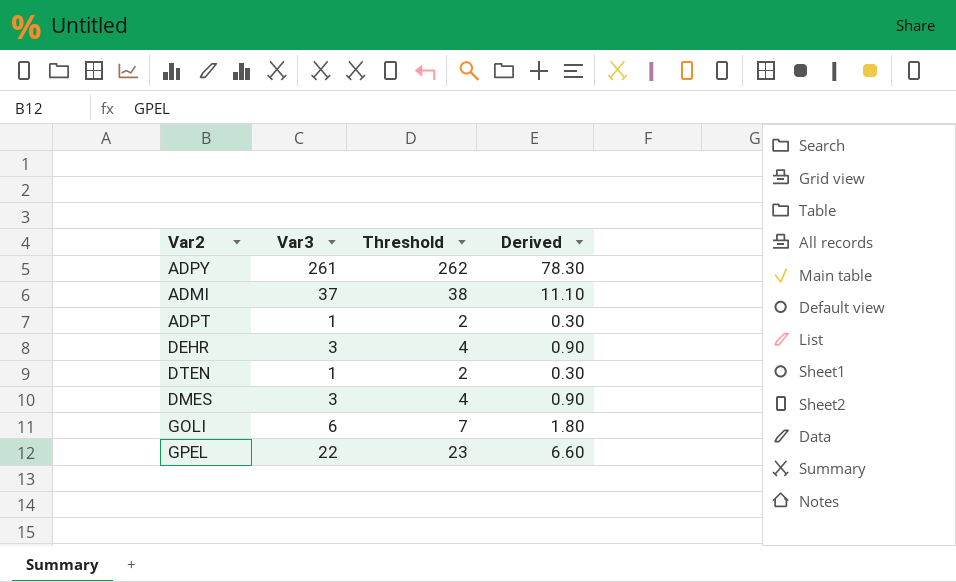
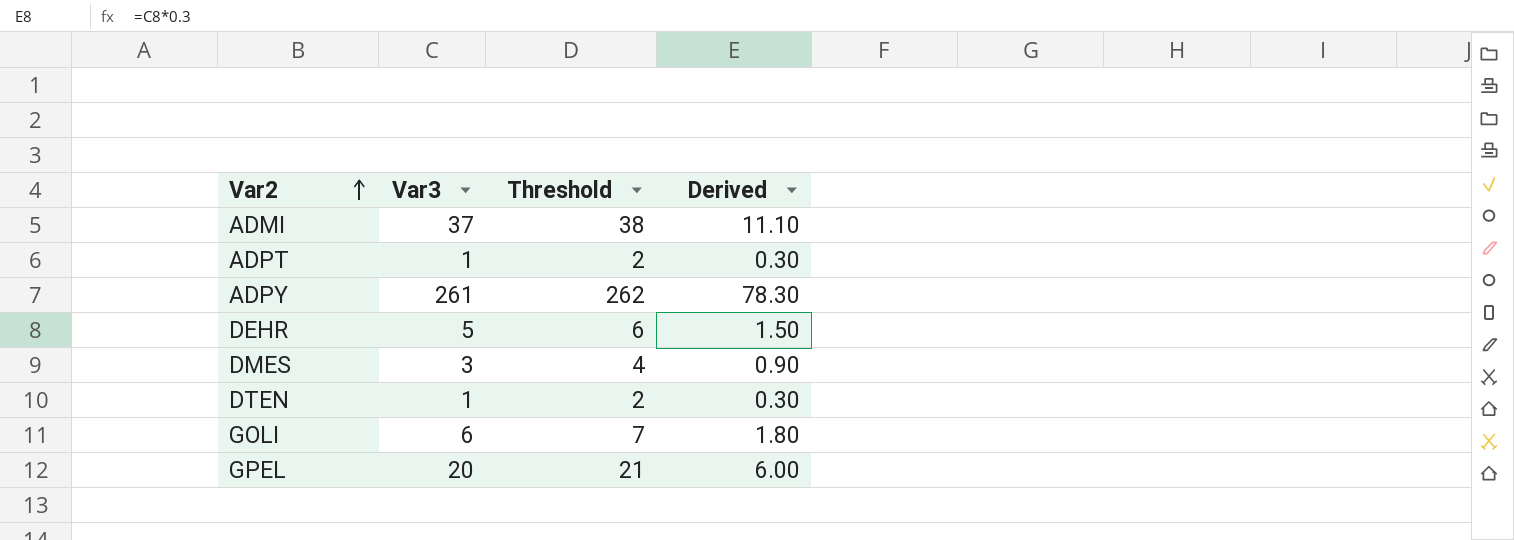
row order: none -> Var2 ascending
DEHR | Var3: 3 -> 5
DEHR | Threshold: 4 -> 6
DEHR | Derived: 0.90 -> 1.50
GPEL | Var3: 22 -> 20
GPEL | Threshold: 23 -> 21
GPEL | Derived: 6.60 -> 6.00

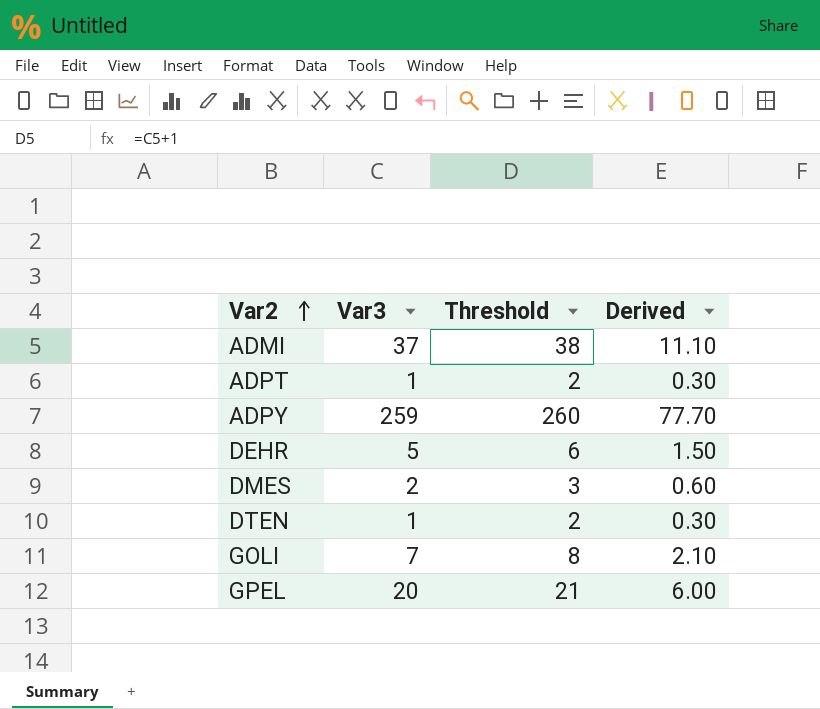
ADPY | Var3: 261 -> 259
ADPY | Threshold: 262 -> 260
ADPY | Derived: 78.30 -> 77.70
DMES | Var3: 3 -> 2
DMES | Threshold: 4 -> 3
DMES | Derived: 0.90 -> 0.60
GOLI | Var3: 6 -> 7
GOLI | Threshold: 7 -> 8
GOLI | Derived: 1.80 -> 2.10

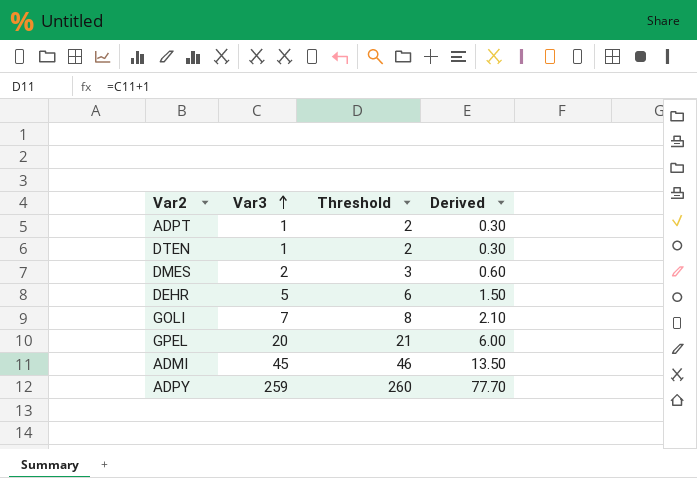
row order: Var2 ascending -> Var3 ascending
ADMI | Var3: 37 -> 45
ADMI | Threshold: 38 -> 46
ADMI | Derived: 11.10 -> 13.50

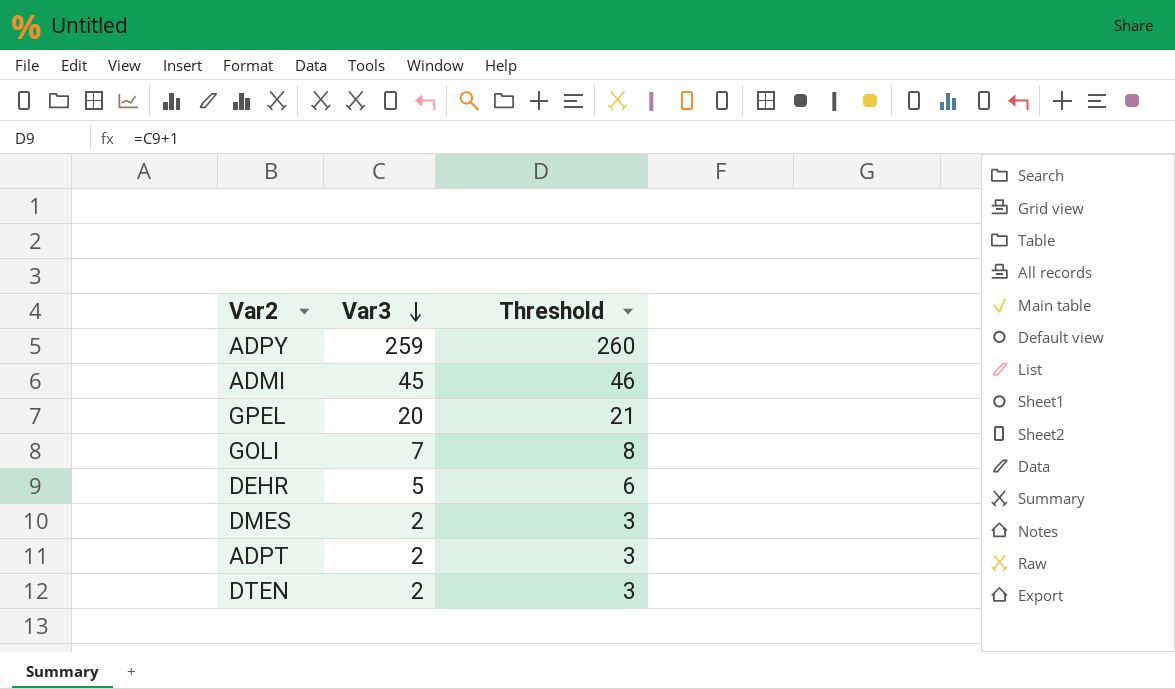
row order: Var3 ascending -> Var3 descending
column Derived | formula: [Var3] * 0.3 -> none
ADPT | Var3: 1 -> 2
ADPT | Threshold: 2 -> 3
DTEN | Var3: 1 -> 2
DTEN | Threshold: 2 -> 3

